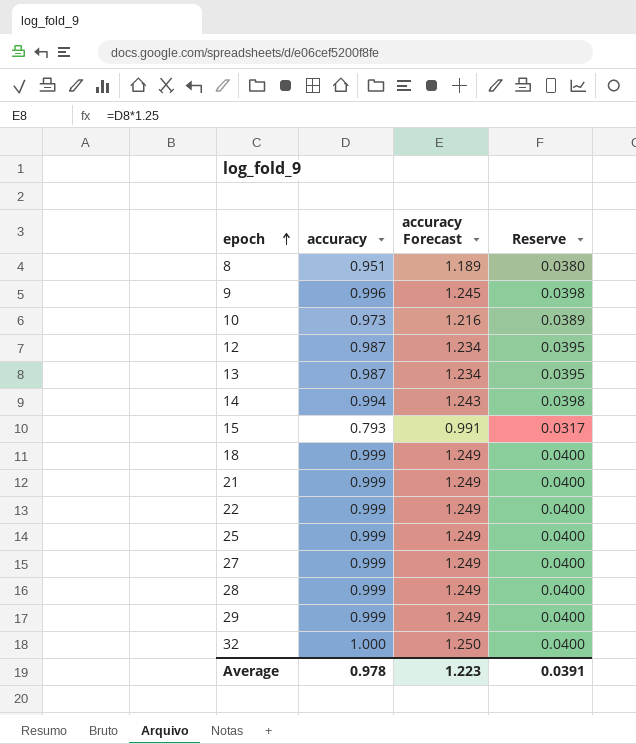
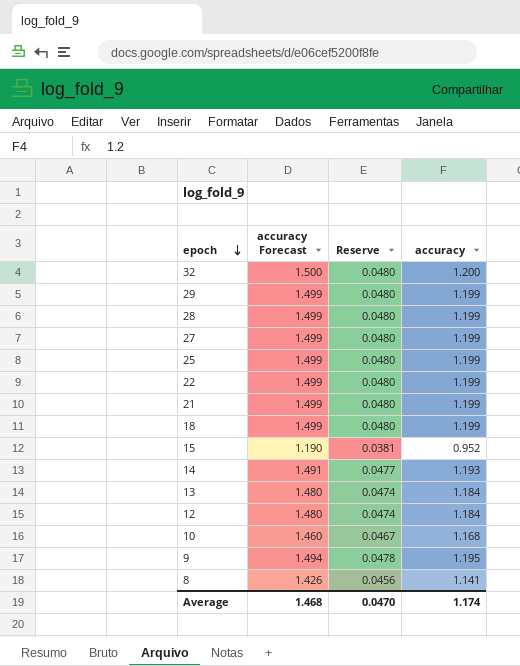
row order: epoch ascending -> epoch descending
column accuracy | position: 2 -> 4
32 | accuracy Forecast: 1.250 -> 1.500
32 | Reserve: 0.0400 -> 0.0480
32 | accuracy: 1.000 -> 1.200
29 | accuracy Forecast: 1.249 -> 1.499
29 | Reserve: 0.0400 -> 0.0480
29 | accuracy: 0.999 -> 1.199
28 | accuracy Forecast: 1.249 -> 1.499
28 | Reserve: 0.0400 -> 0.0480
28 | accuracy: 0.999 -> 1.199
27 | accuracy Forecast: 1.249 -> 1.499
27 | Reserve: 0.0400 -> 0.0480
27 | accuracy: 0.999 -> 1.199
25 | accuracy Forecast: 1.249 -> 1.499
25 | Reserve: 0.0400 -> 0.0480
25 | accuracy: 0.999 -> 1.199
22 | accuracy Forecast: 1.249 -> 1.499
22 | Reserve: 0.0400 -> 0.0480
22 | accuracy: 0.999 -> 1.199
21 | accuracy Forecast: 1.249 -> 1.499
21 | Reserve: 0.0400 -> 0.0480
21 | accuracy: 0.999 -> 1.199
18 | accuracy Forecast: 1.249 -> 1.499
18 | Reserve: 0.0400 -> 0.0480
18 | accuracy: 0.999 -> 1.199
15 | accuracy Forecast: 0.991 -> 1.190
15 | Reserve: 0.0317 -> 0.0381
15 | accuracy: 0.793 -> 0.952
14 | accuracy Forecast: 1.243 -> 1.491
14 | Reserve: 0.0398 -> 0.0477
14 | accuracy: 0.994 -> 1.193
13 | accuracy Forecast: 1.234 -> 1.480
13 | Reserve: 0.0395 -> 0.0474
13 | accuracy: 0.987 -> 1.184
12 | accuracy Forecast: 1.234 -> 1.480
12 | Reserve: 0.0395 -> 0.0474
12 | accuracy: 0.987 -> 1.184
10 | accuracy Forecast: 1.216 -> 1.460
10 | Reserve: 0.0389 -> 0.0467
10 | accuracy: 0.973 -> 1.168
9 | accuracy Forecast: 1.245 -> 1.494
9 | Reserve: 0.0398 -> 0.0478
9 | accuracy: 0.996 -> 1.195
8 | accuracy Forecast: 1.189 -> 1.426
8 | Reserve: 0.0380 -> 0.0456
8 | accuracy: 0.951 -> 1.141
Average | accuracy Forecast: 1.223 -> 1.468
Average | Reserve: 0.0391 -> 0.0470
Average | accuracy: 0.978 -> 1.174

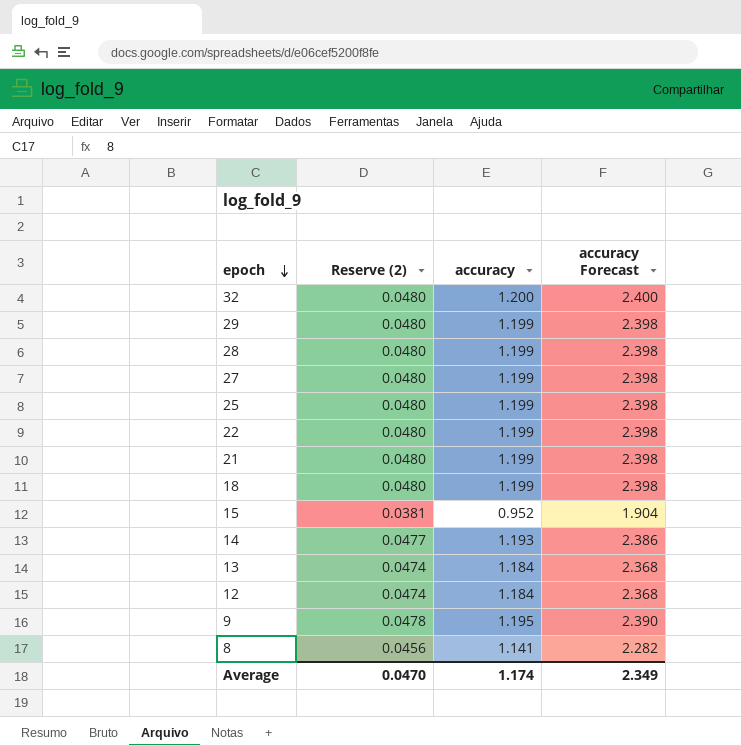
column name: Reserve -> Reserve (2)
column accuracy Forecast | formula: [accuracy] * 1.25 -> [accuracy] * 2
column accuracy Forecast | position: 2 -> 4
row 10: 1.460 | 0.0467 | 1.168 -> none
Average | accuracy Forecast: 1.468 -> 2.349

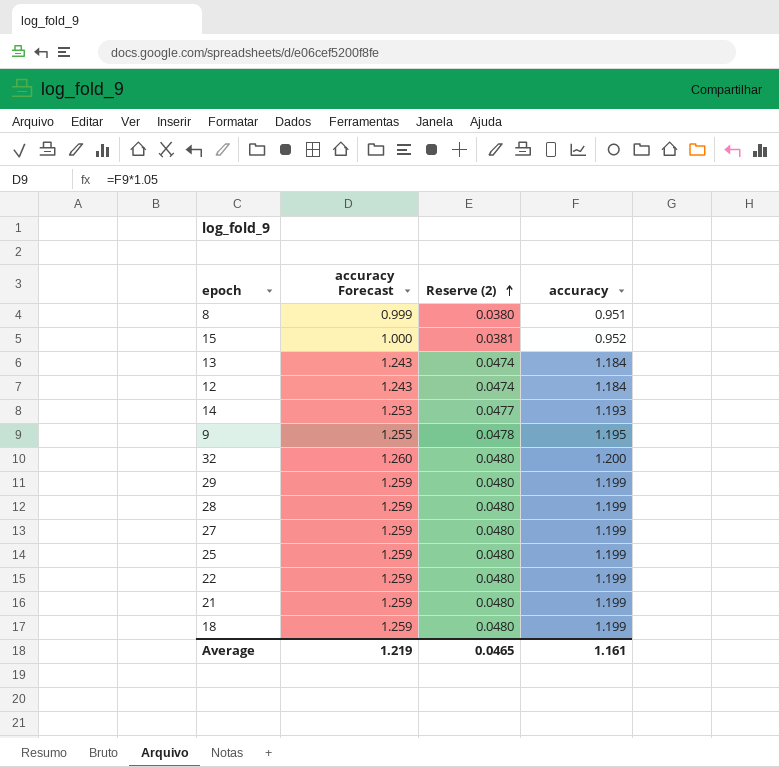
row order: epoch descending -> Reserve (2) ascending
column accuracy Forecast | formula: [accuracy] * 2 -> [accuracy] * 1.05
column accuracy Forecast | position: 4 -> 2
8 | Reserve (2): 0.0456 -> 0.0380
8 | accuracy: 1.141 -> 0.951
Average | accuracy Forecast: 2.349 -> 1.219
Average | Reserve (2): 0.0470 -> 0.0465
Average | accuracy: 1.174 -> 1.161

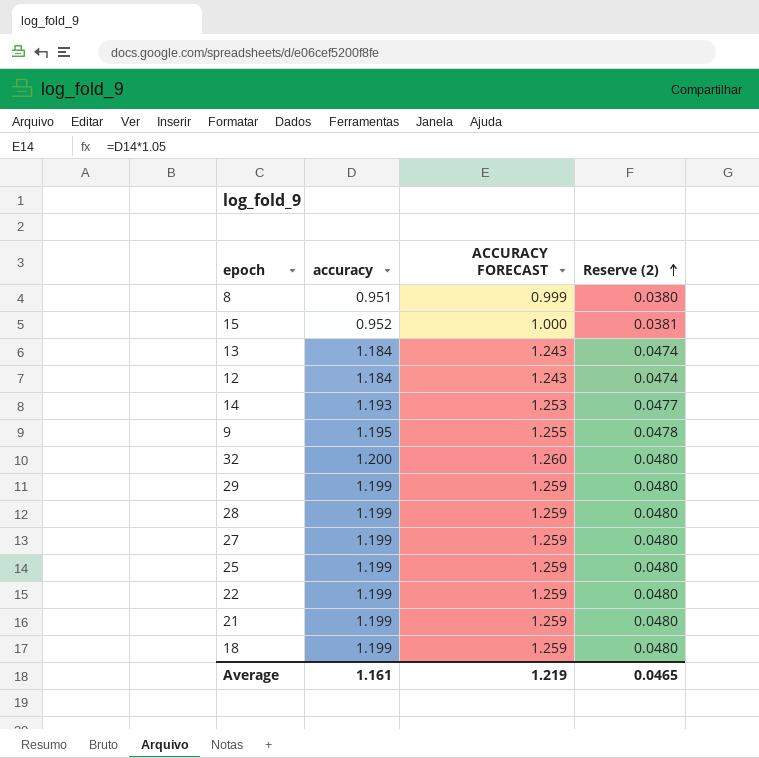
column accuracy | position: 4 -> 2
column name: accuracy Forecast -> ACCURACY FORECAST

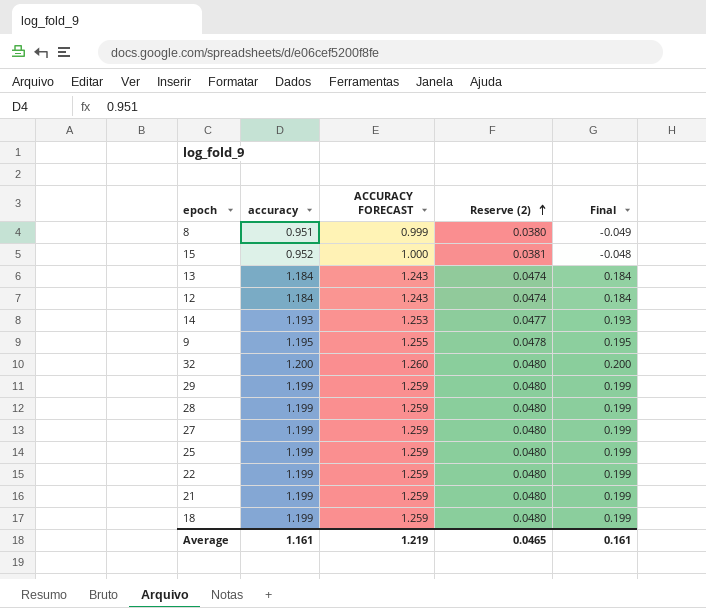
column Final | formula: none -> [accuracy] - 1

